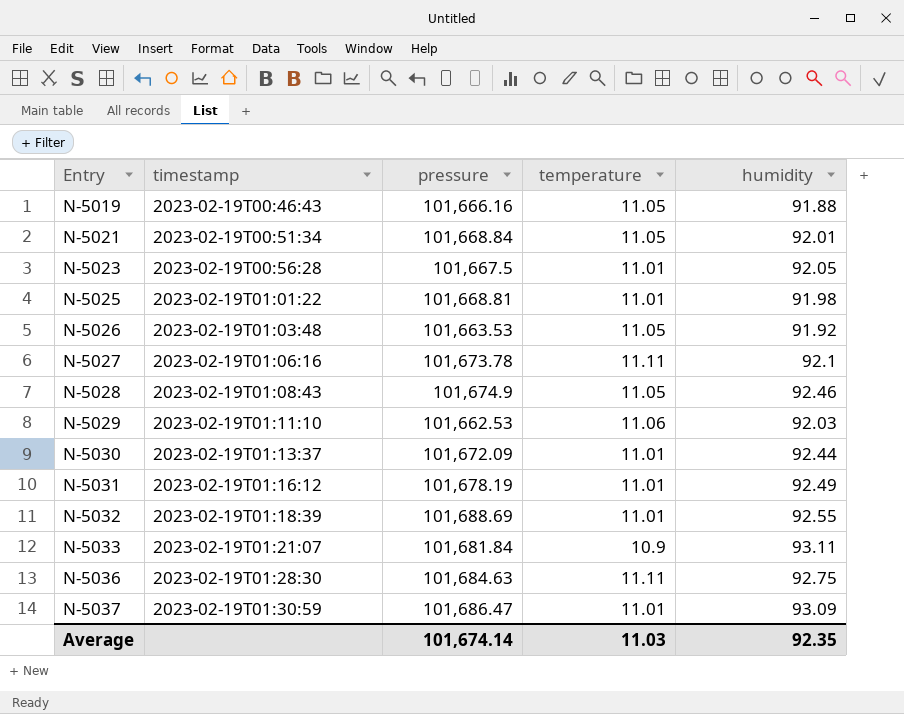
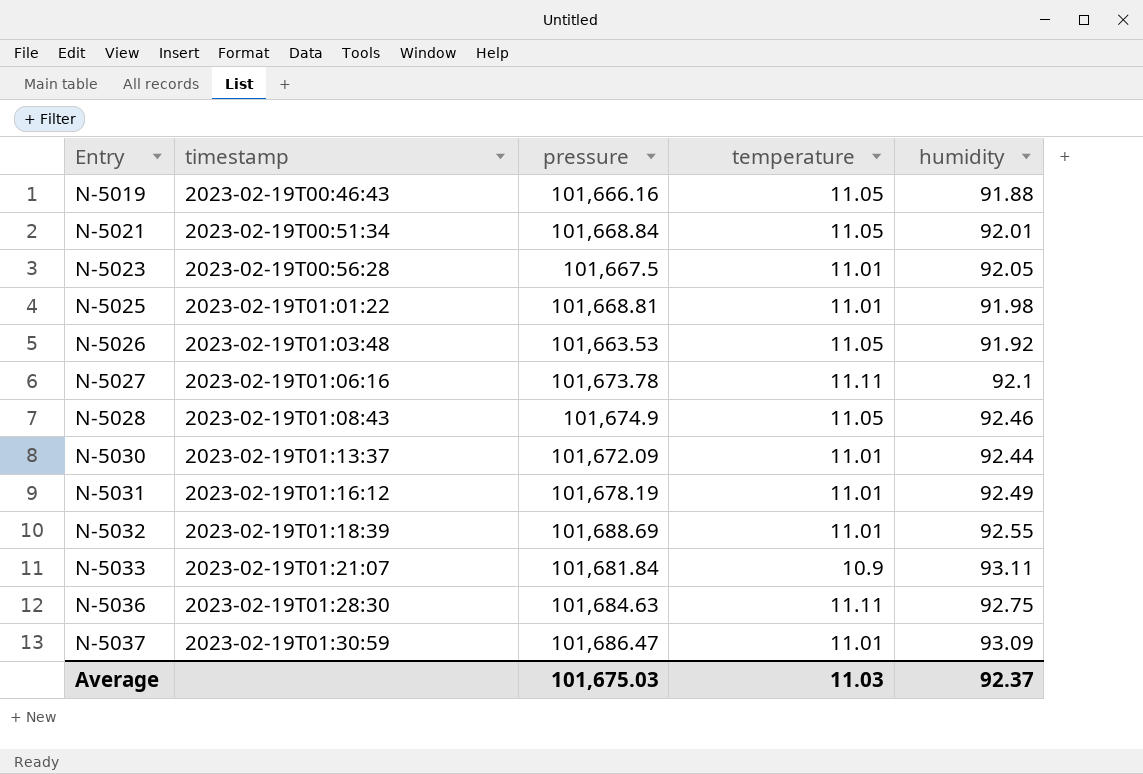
row N-5029: 2023-02-19T01:11:10 | 101,662.53 | 11.06 | 92.03 -> none
Average | pressure: 101,674.14 -> 101,675.03
Average | humidity: 92.35 -> 92.37

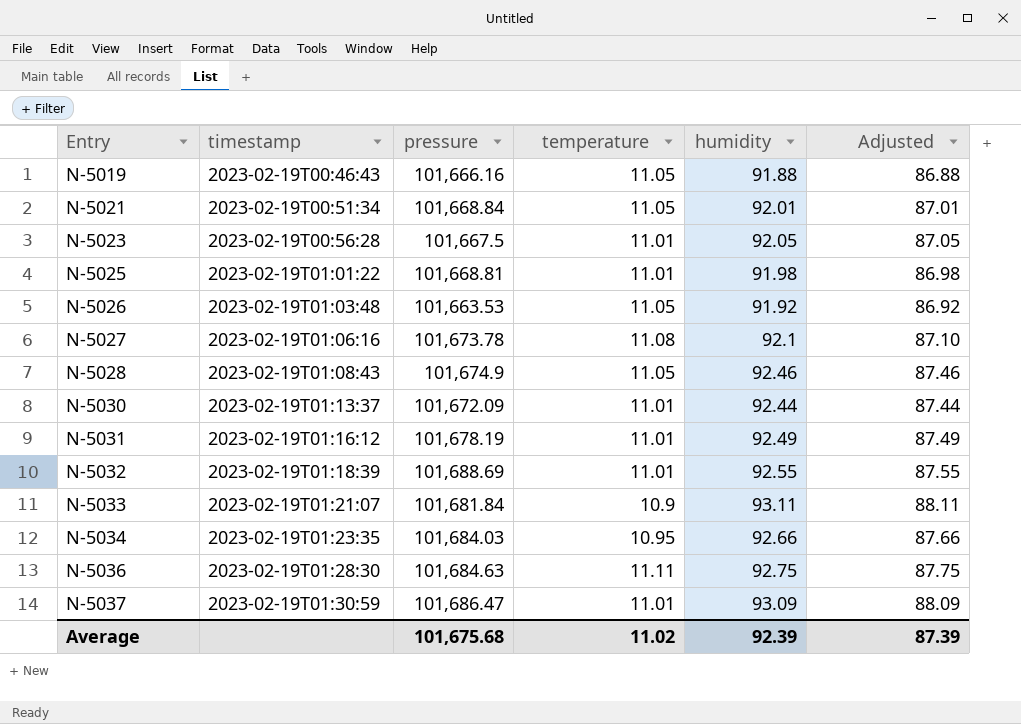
column Adjusted | formula: none -> [humidity] - 5
N-5027 | temperature: 11.11 -> 11.08
row N-5034: none -> 2023-02-19T01:23:35 | 101,684.03 | 10.95 | 92.66 | 87.66
Average | pressure: 101,675.03 -> 101,675.68
Average | temperature: 11.03 -> 11.02
Average | humidity: 92.37 -> 92.39

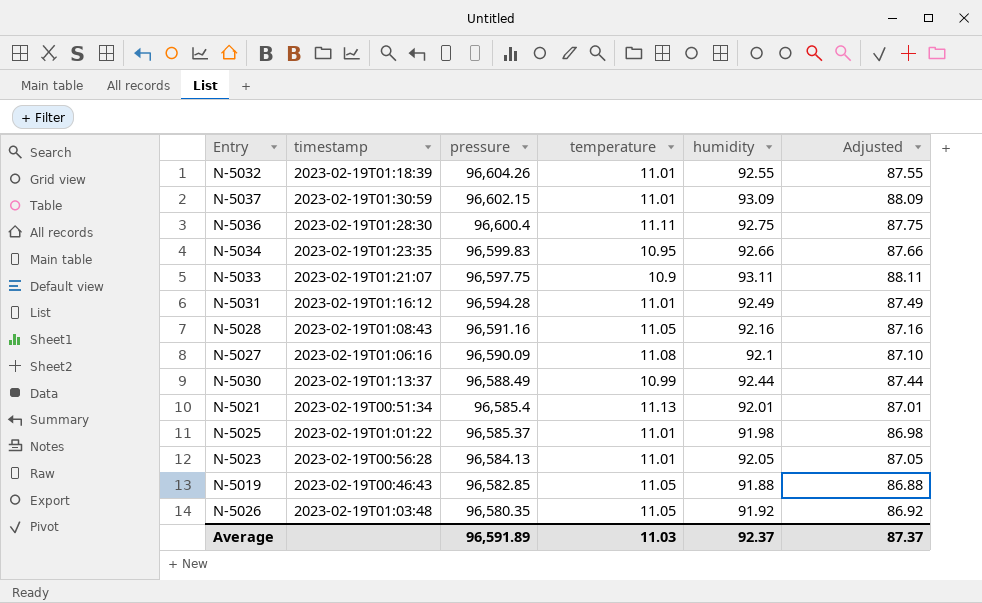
row order: Entry ascending -> pressure descending
N-5032 | pressure: 101,688.69 -> 96,604.26
N-5037 | pressure: 101,686.47 -> 96,602.15
N-5036 | pressure: 101,684.63 -> 96,600.4
N-5034 | pressure: 101,684.03 -> 96,599.83
N-5033 | pressure: 101,681.84 -> 96,597.75
N-5031 | pressure: 101,678.19 -> 96,594.28
N-5028 | pressure: 101,674.9 -> 96,591.16
N-5028 | humidity: 92.46 -> 92.16
N-5028 | Adjusted: 87.46 -> 87.16
N-5027 | pressure: 101,673.78 -> 96,590.09
N-5030 | pressure: 101,672.09 -> 96,588.49
N-5030 | temperature: 11.01 -> 10.99
N-5021 | pressure: 101,668.84 -> 96,585.4
N-5021 | temperature: 11.05 -> 11.13
N-5025 | pressure: 101,668.81 -> 96,585.37
N-5023 | pressure: 101,667.5 -> 96,584.13
N-5019 | pressure: 101,666.16 -> 96,582.85
N-5026 | pressure: 101,663.53 -> 96,580.35
Average | pressure: 101,675.68 -> 96,591.89
Average | temperature: 11.02 -> 11.03
Average | humidity: 92.39 -> 92.37
Average | Adjusted: 87.39 -> 87.37

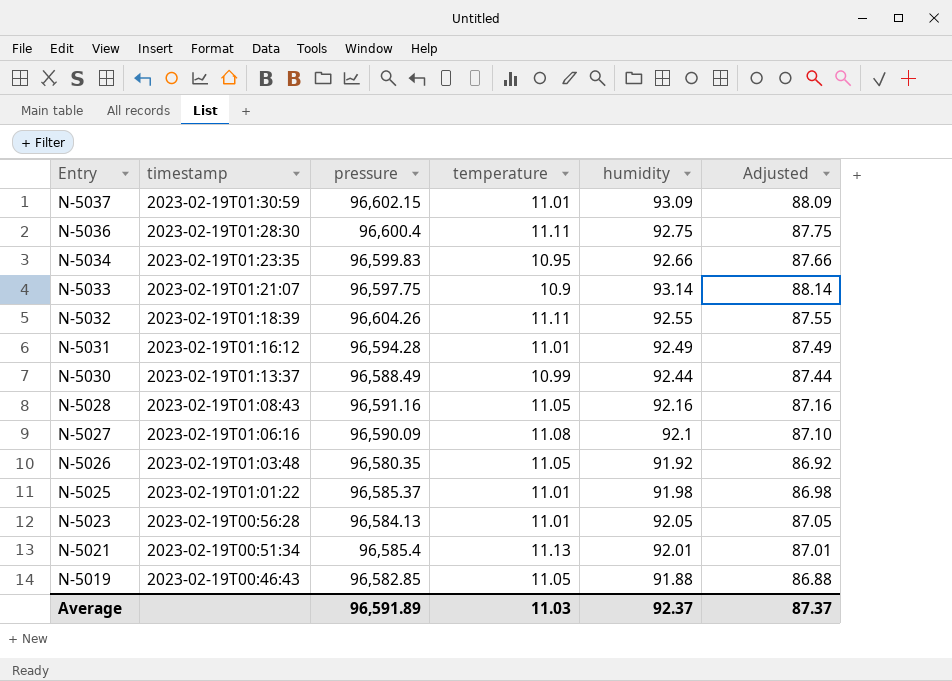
row order: pressure descending -> Entry descending
N-5033 | humidity: 93.11 -> 93.14
N-5033 | Adjusted: 88.11 -> 88.14
N-5032 | temperature: 11.01 -> 11.11

